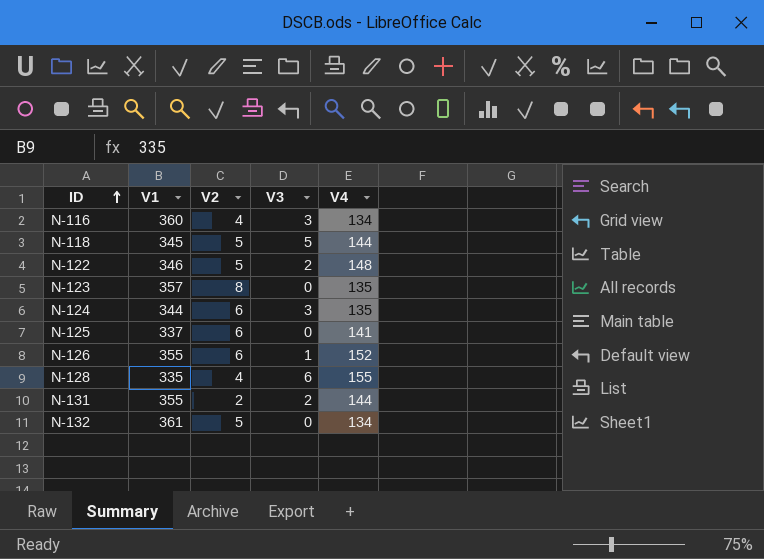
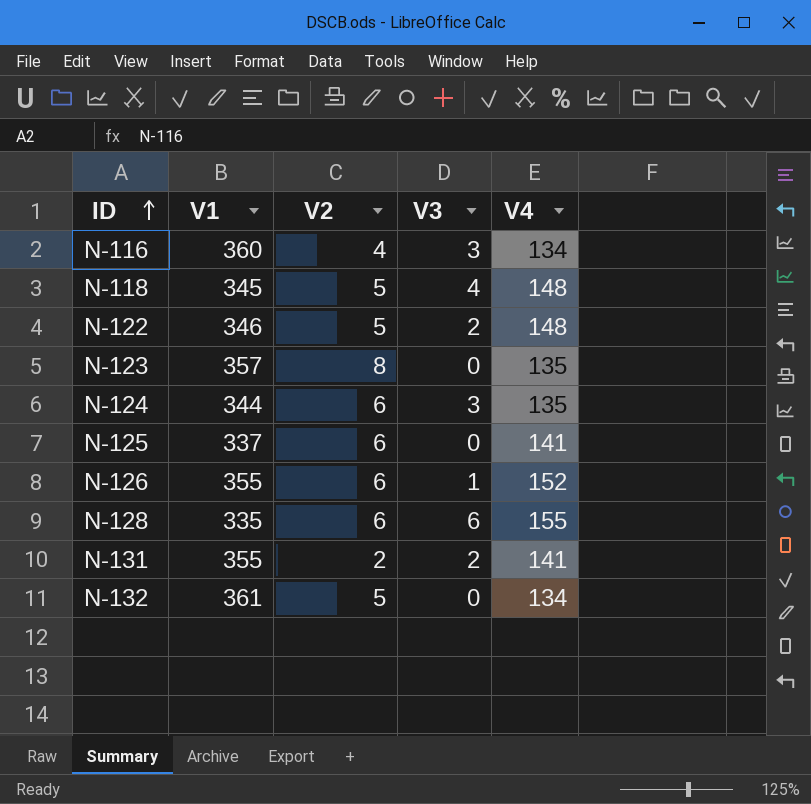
N-118 | V3: 5 -> 4
N-118 | V4: 144 -> 148
N-128 | V2: 4 -> 6
N-131 | V4: 144 -> 141

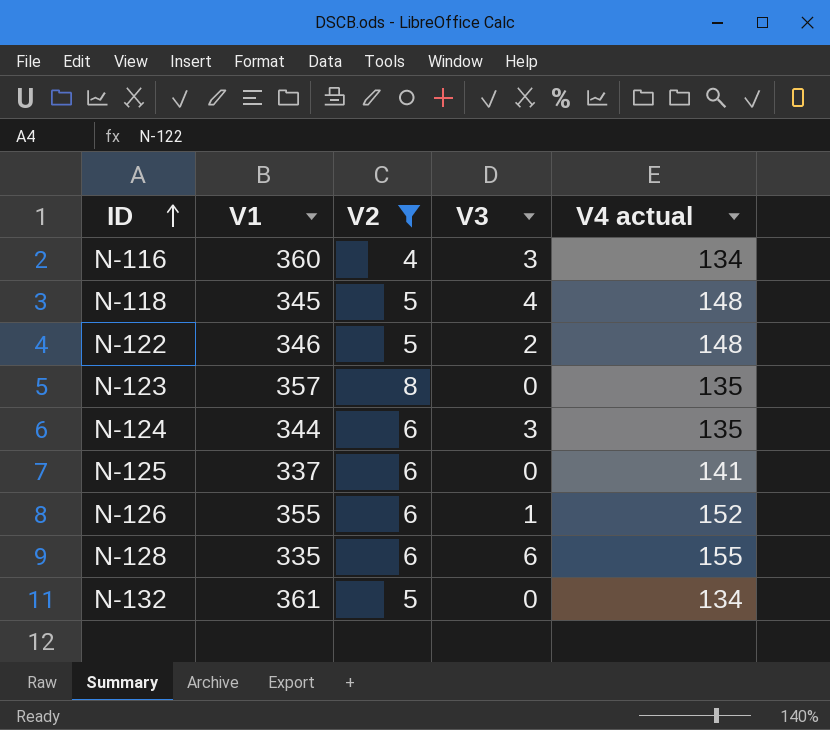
filter: none -> V2 != 2
column name: V4 -> V4 actual

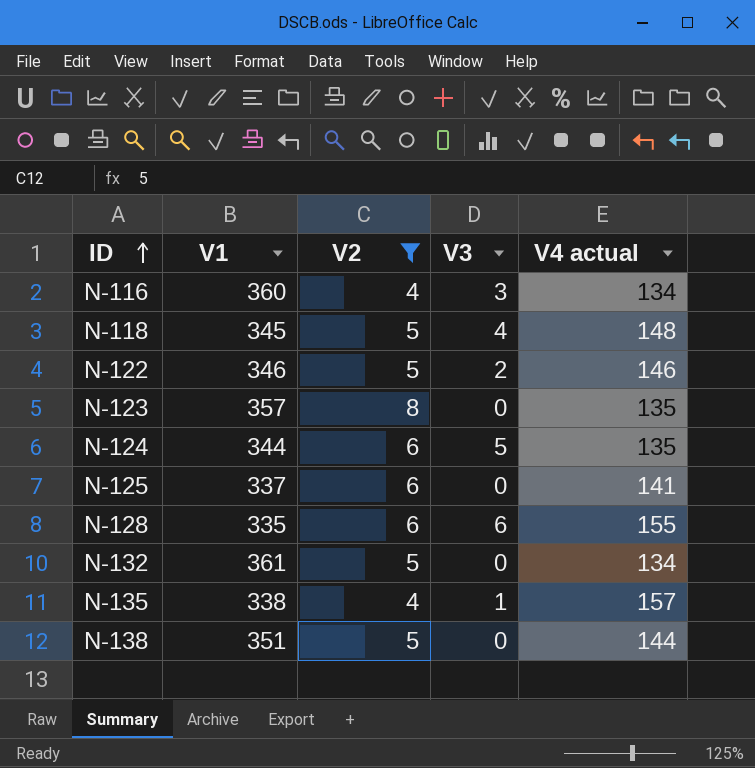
row N-126: 355 | 6 | 1 | 152 -> none
N-122 | V4 actual: 148 -> 146
N-124 | V3: 3 -> 5
row N-135: none -> 338 | 4 | 1 | 157
row N-138: none -> 351 | 5 | 0 | 144

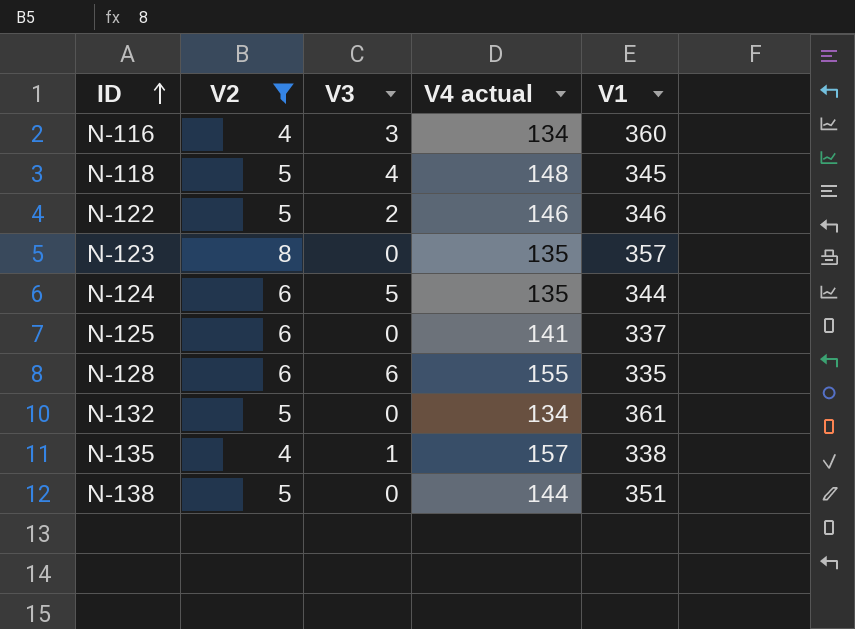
column V1 | position: 2 -> 5

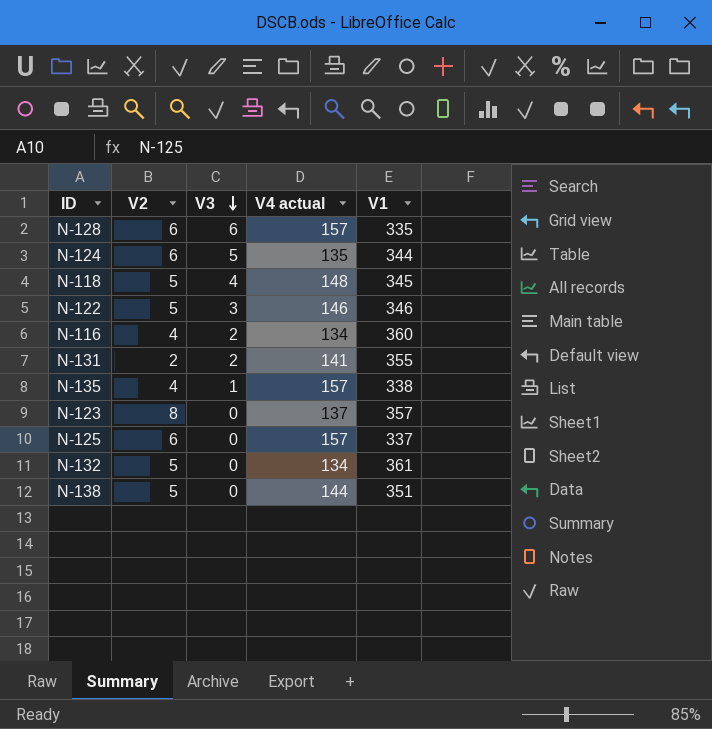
filter: V2 != 2 -> none
row order: ID ascending -> V3 descending
N-128 | V4 actual: 155 -> 157
N-122 | V3: 2 -> 3
N-116 | V3: 3 -> 2
N-123 | V4 actual: 135 -> 137
N-125 | V4 actual: 141 -> 157

